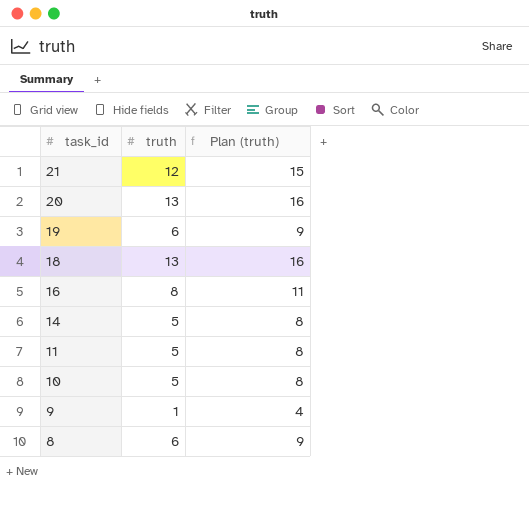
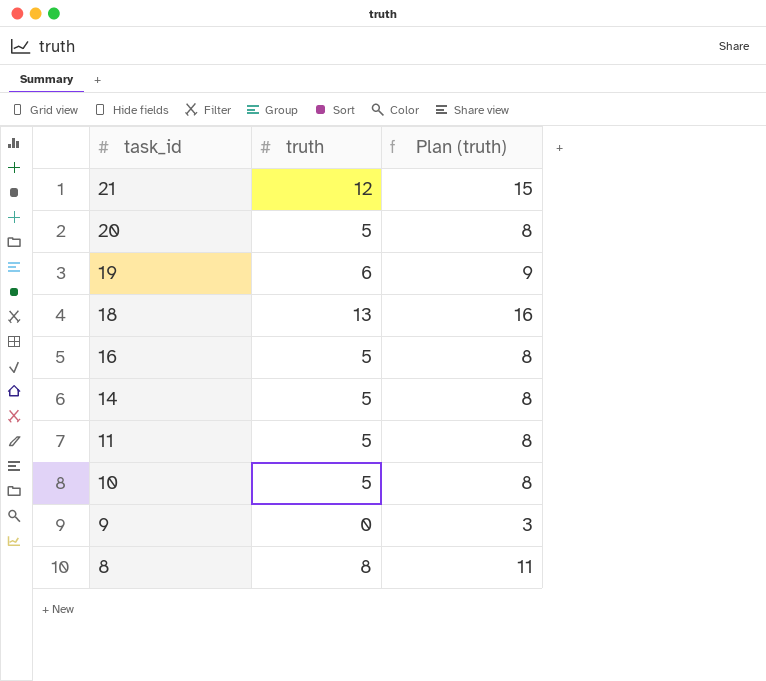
20 | truth: 13 -> 5
20 | Plan (truth): 16 -> 8
16 | truth: 8 -> 5
16 | Plan (truth): 11 -> 8
9 | truth: 1 -> 0
9 | Plan (truth): 4 -> 3
8 | truth: 6 -> 8
8 | Plan (truth): 9 -> 11

